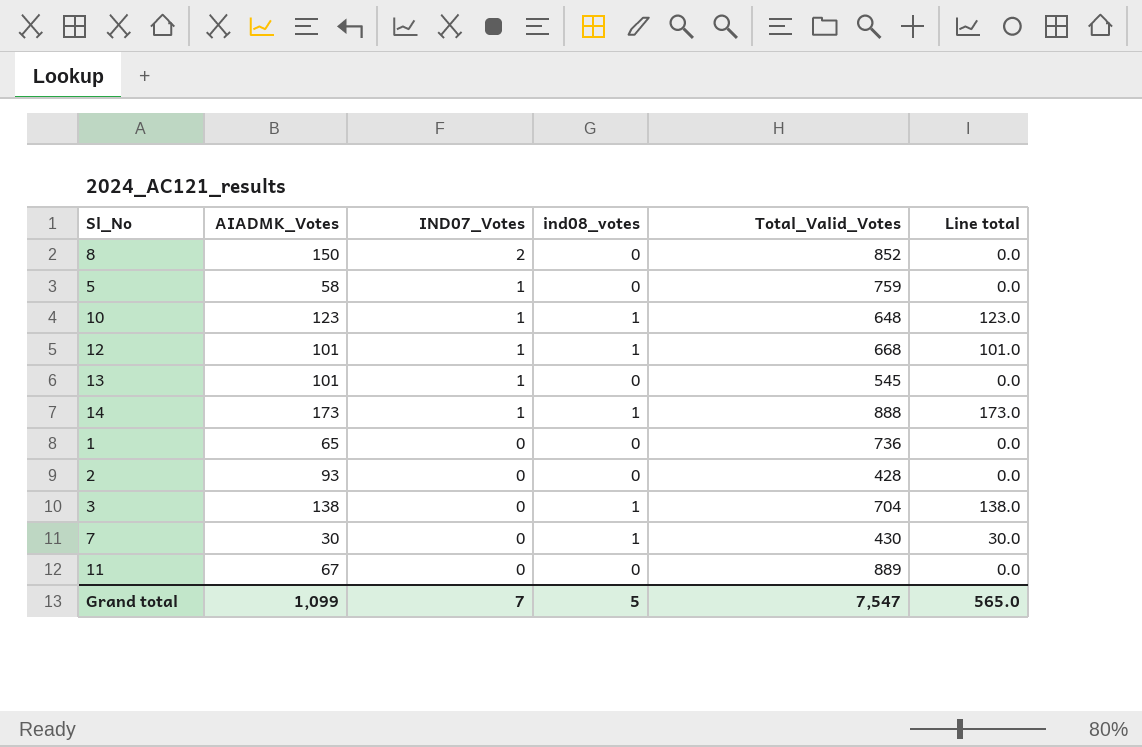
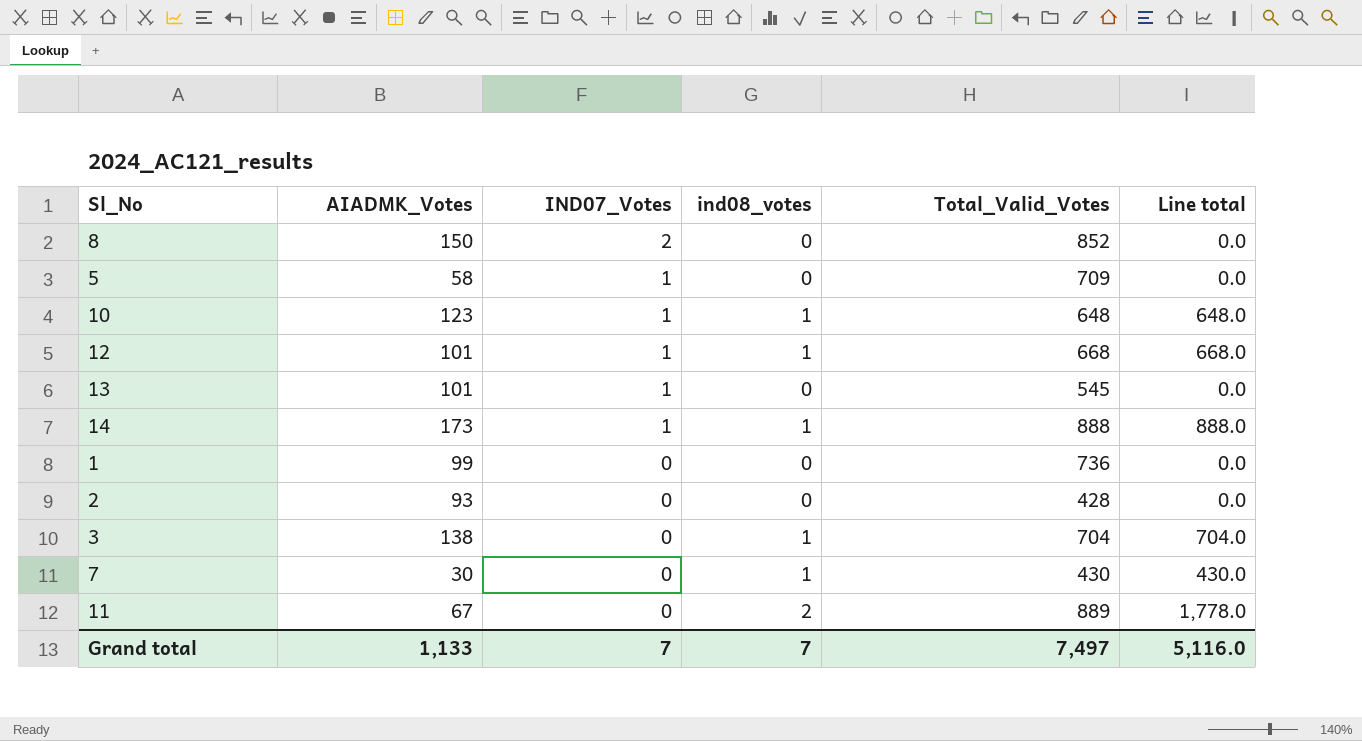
column Line total | formula: [AIADMK_Votes] * [ind08_votes] -> [ind08_votes] * [Total_Valid_Votes]
5 | Total_Valid_Votes: 759 -> 709
1 | AIADMK_Votes: 65 -> 99
11 | ind08_votes: 0 -> 2
Grand total | AIADMK_Votes: 1,099 -> 1,133
Grand total | ind08_votes: 5 -> 7
Grand total | Total_Valid_Votes: 7,547 -> 7,497
Grand total | Line total: 565.0 -> 5,116.0

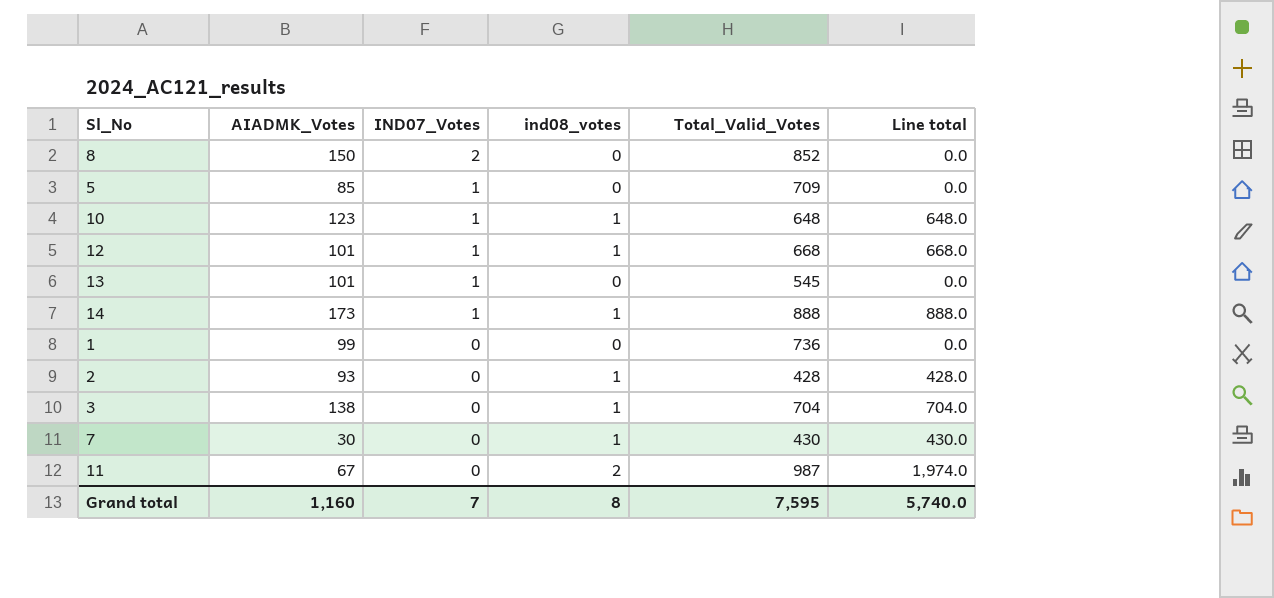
5 | AIADMK_Votes: 58 -> 85
2 | ind08_votes: 0 -> 1
2 | Line total: 0.0 -> 428.0
11 | Total_Valid_Votes: 889 -> 987
11 | Line total: 1,778.0 -> 1,974.0
Grand total | AIADMK_Votes: 1,133 -> 1,160
Grand total | ind08_votes: 7 -> 8
Grand total | Total_Valid_Votes: 7,497 -> 7,595
Grand total | Line total: 5,116.0 -> 5,740.0

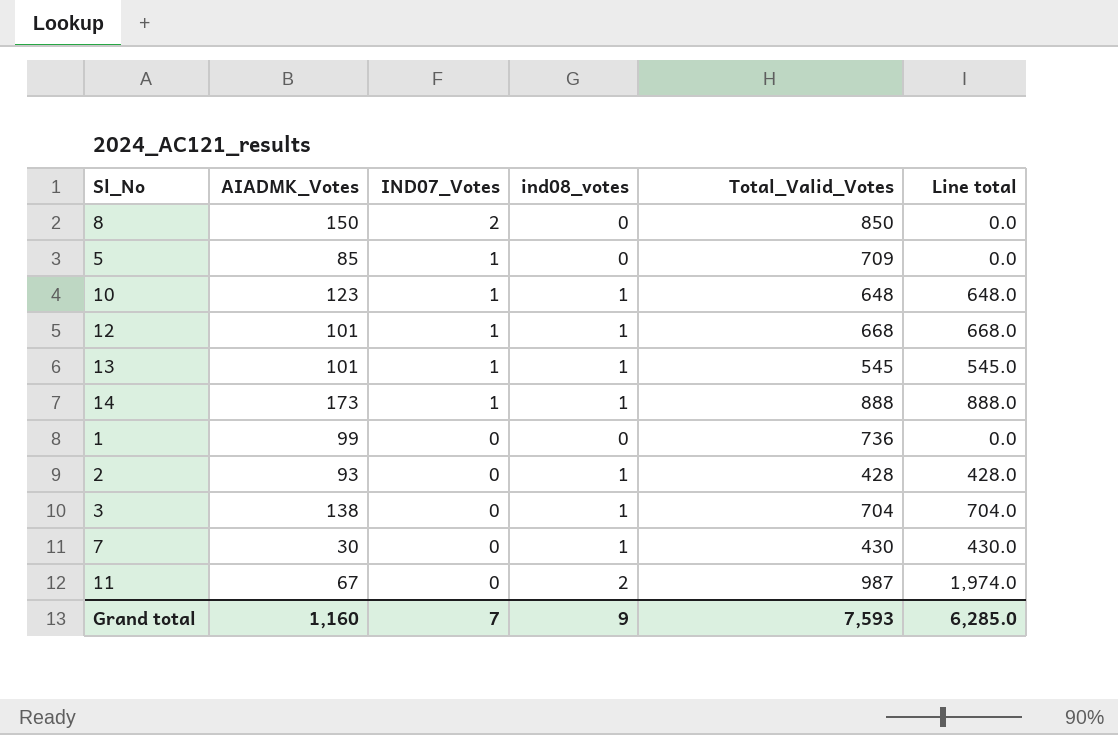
8 | Total_Valid_Votes: 852 -> 850
13 | ind08_votes: 0 -> 1
13 | Line total: 0.0 -> 545.0
Grand total | ind08_votes: 8 -> 9
Grand total | Total_Valid_Votes: 7,595 -> 7,593
Grand total | Line total: 5,740.0 -> 6,285.0

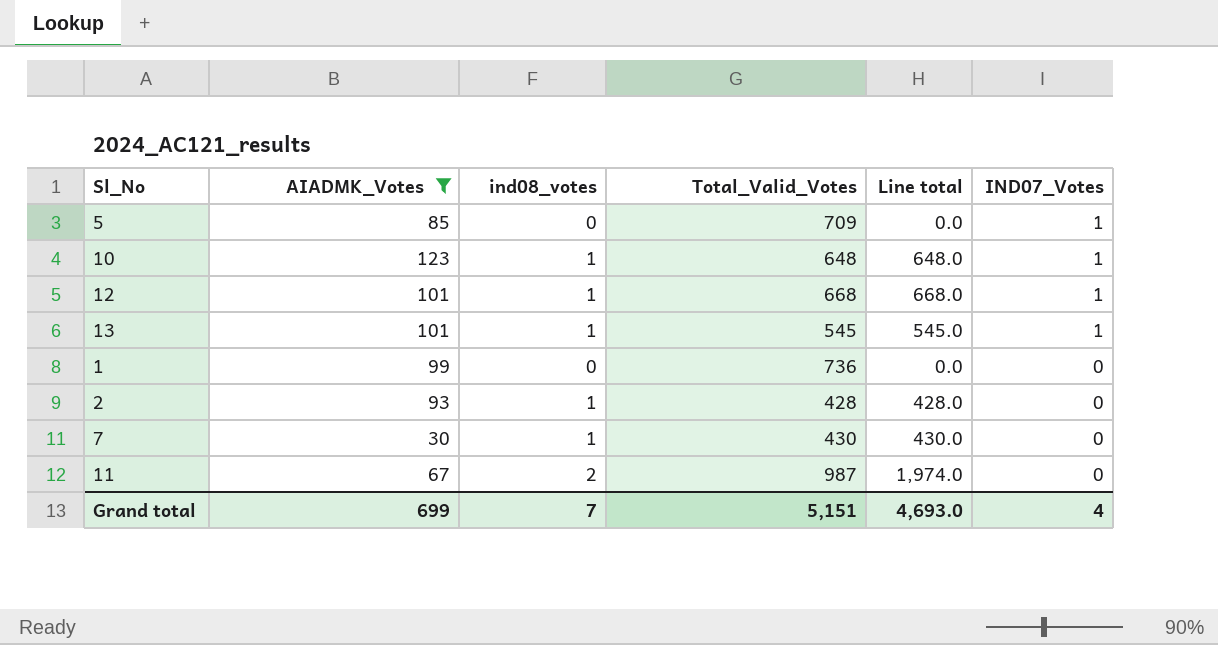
filter: none -> AIADMK_Votes <= 123
column IND07_Votes | position: 3 -> 6
Grand total | AIADMK_Votes: 1,160 -> 699
Grand total | ind08_votes: 9 -> 7
Grand total | Total_Valid_Votes: 7,593 -> 5,151
Grand total | Line total: 6,285.0 -> 4,693.0
Grand total | IND07_Votes: 7 -> 4

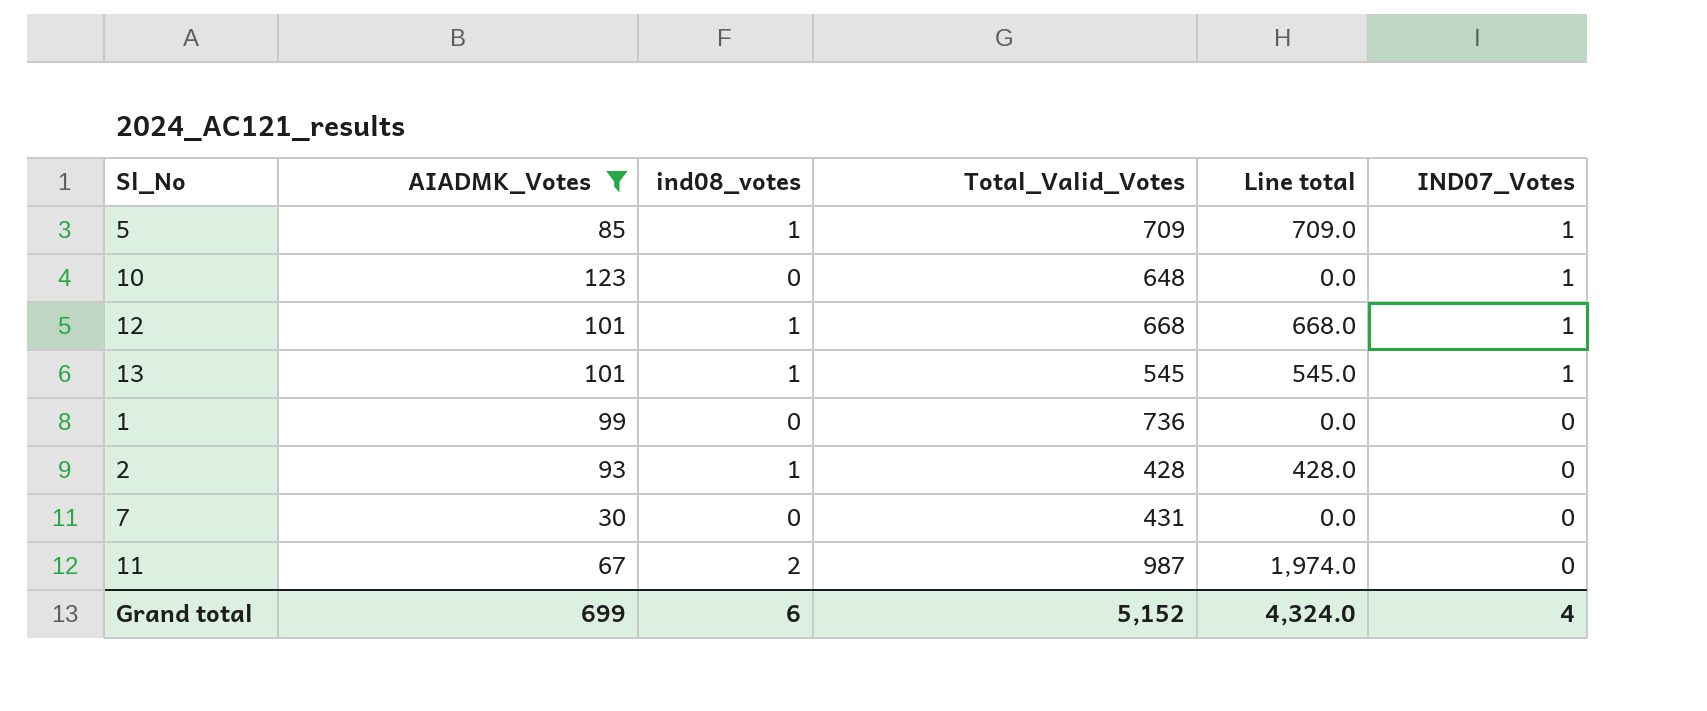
5 | ind08_votes: 0 -> 1
5 | Line total: 0.0 -> 709.0
10 | ind08_votes: 1 -> 0
10 | Line total: 648.0 -> 0.0
7 | ind08_votes: 1 -> 0
7 | Total_Valid_Votes: 430 -> 431
7 | Line total: 430.0 -> 0.0
Grand total | ind08_votes: 7 -> 6
Grand total | Total_Valid_Votes: 5,151 -> 5,152
Grand total | Line total: 4,693.0 -> 4,324.0

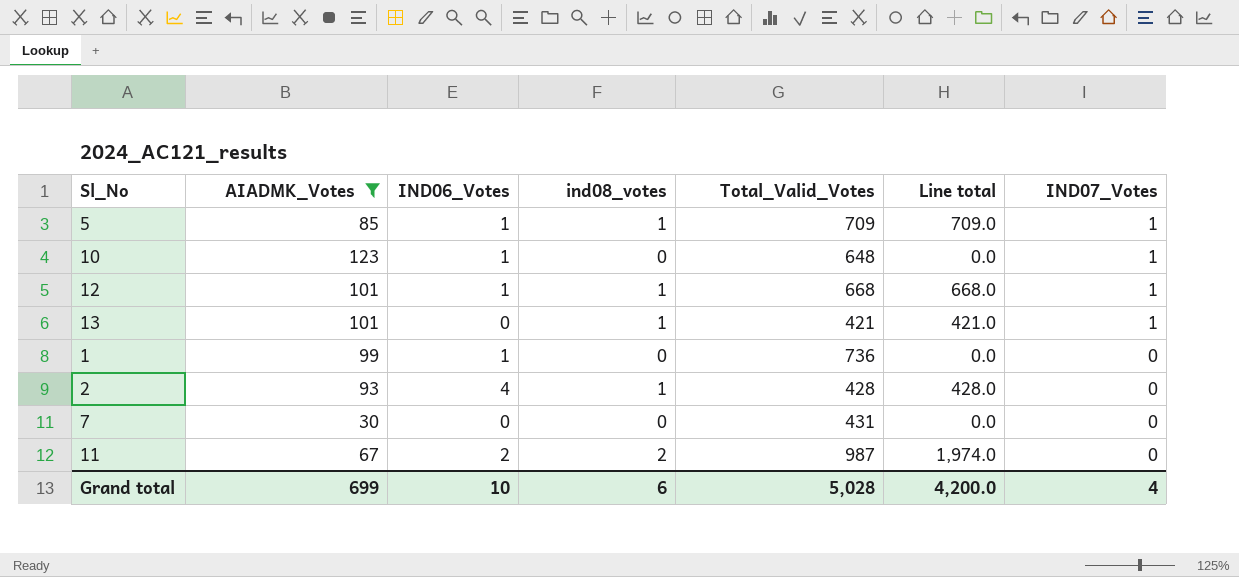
column IND06_Votes | position: none -> 3
13 | Total_Valid_Votes: 545 -> 421
13 | Line total: 545.0 -> 421.0
Grand total | Total_Valid_Votes: 5,152 -> 5,028
Grand total | Line total: 4,324.0 -> 4,200.0

